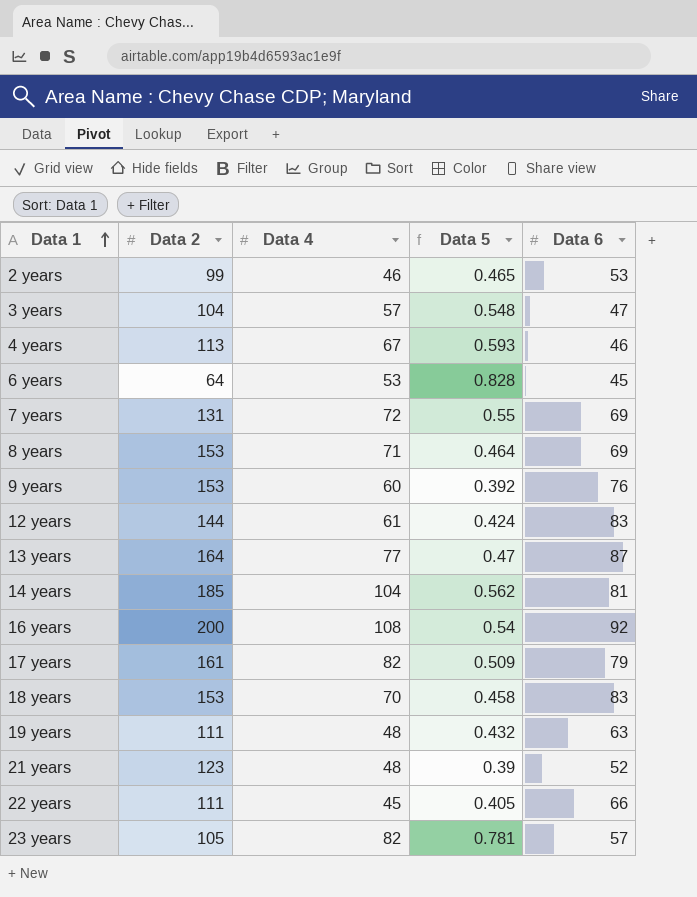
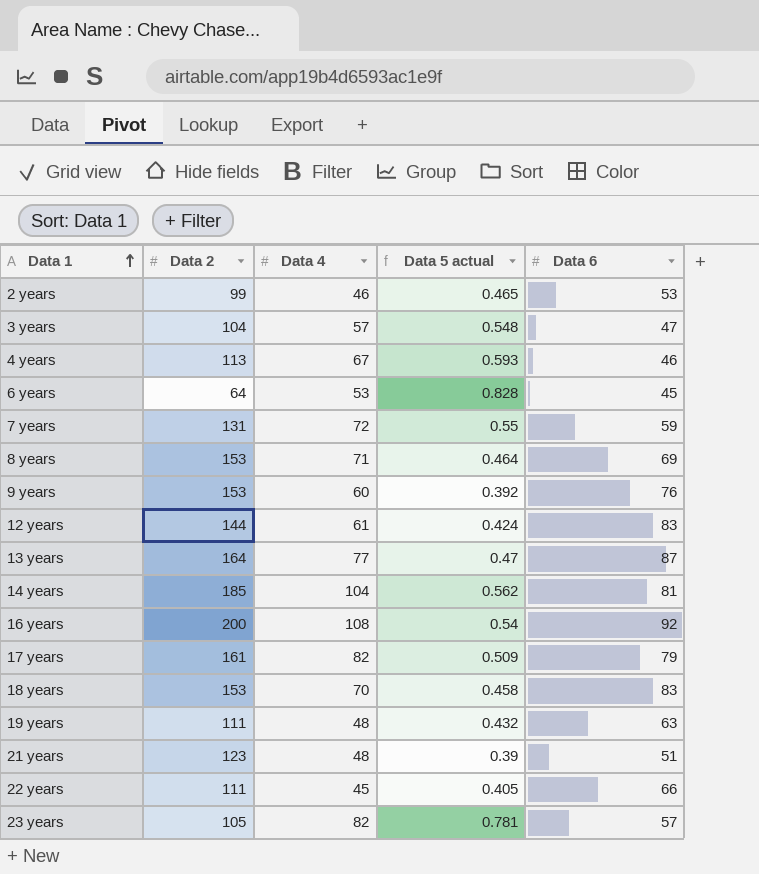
column name: Data 5 -> Data 5 actual
7 years | Data 6: 69 -> 59
21 years | Data 6: 52 -> 51

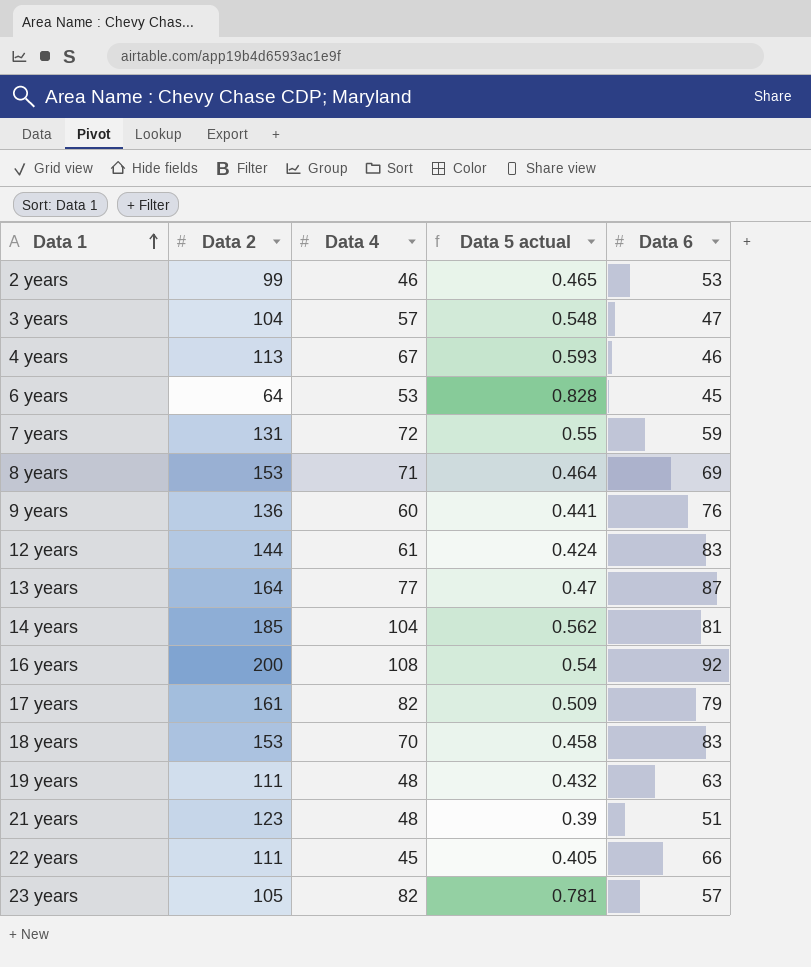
9 years | Data 2: 153 -> 136
9 years | Data 5 actual: 0.392 -> 0.441

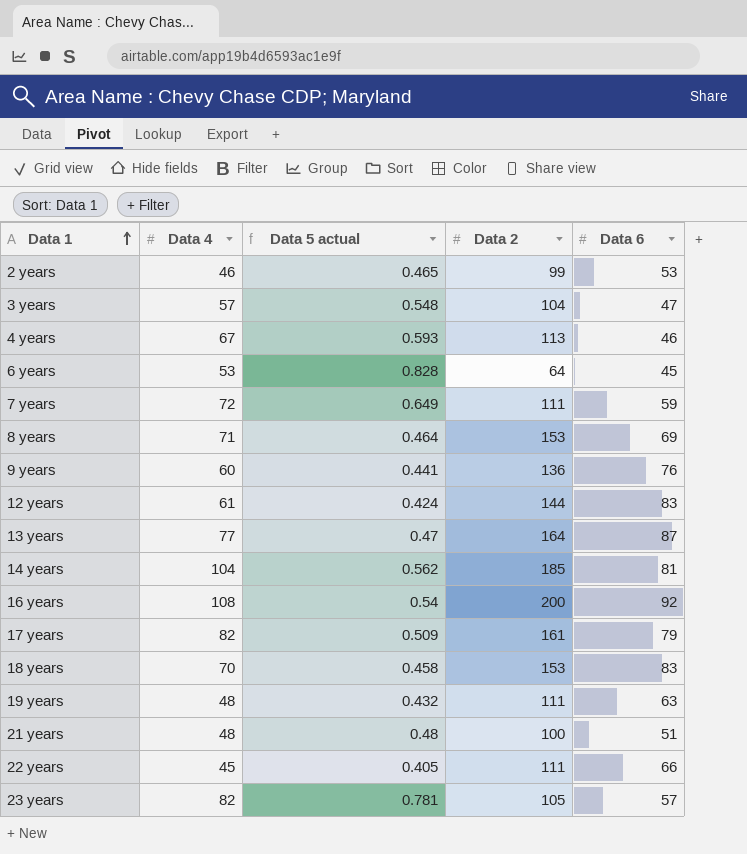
column Data 2 | position: 2 -> 4
7 years | Data 5 actual: 0.55 -> 0.649
7 years | Data 2: 131 -> 111
21 years | Data 5 actual: 0.39 -> 0.48
21 years | Data 2: 123 -> 100

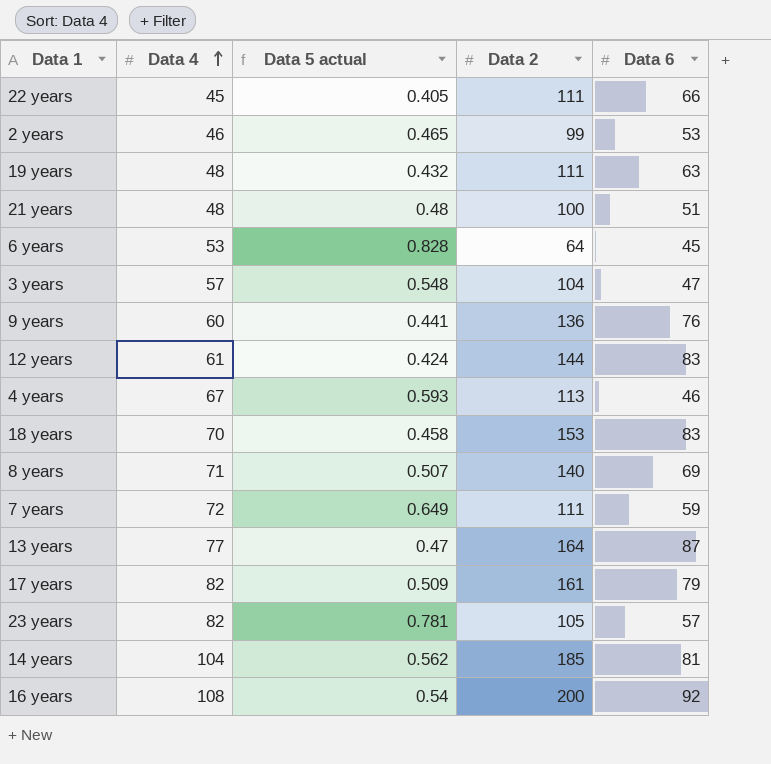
row order: Data 1 ascending -> Data 4 ascending
8 years | Data 5 actual: 0.464 -> 0.507
8 years | Data 2: 153 -> 140

